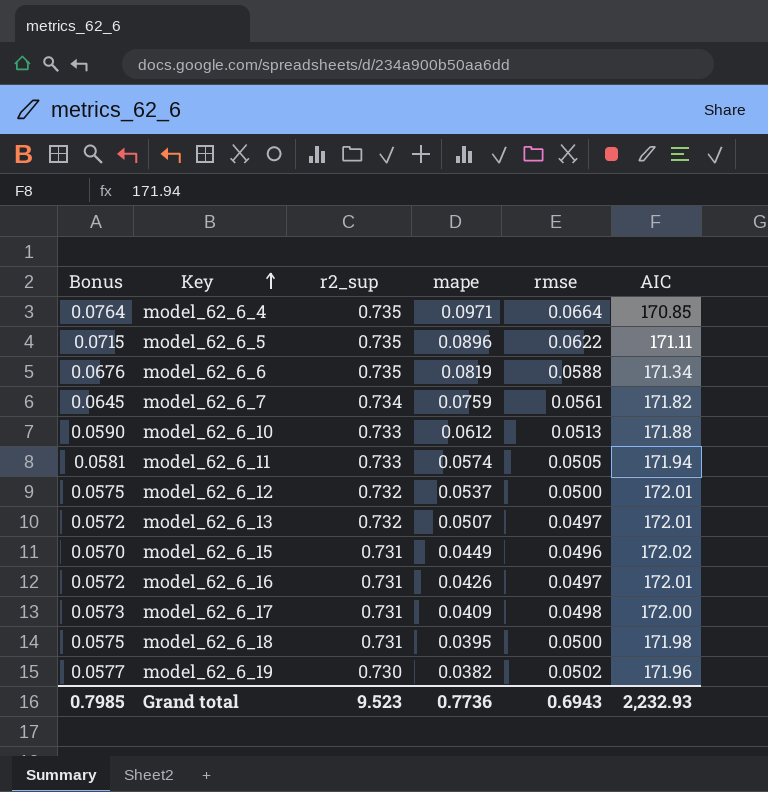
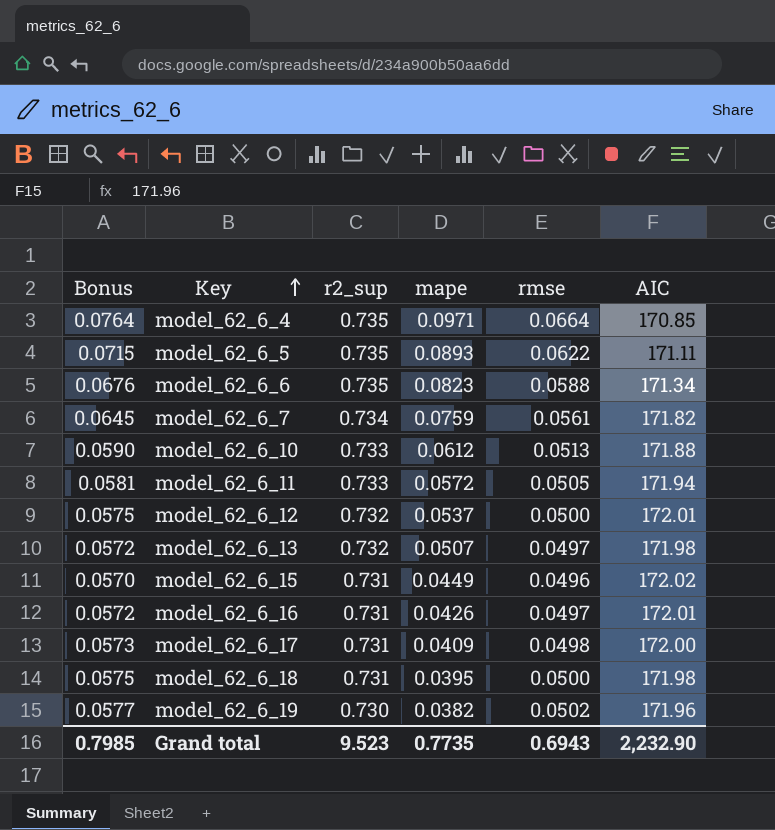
model_62_6_5 | mape: 0.0896 -> 0.0893
model_62_6_6 | mape: 0.0819 -> 0.0823
model_62_6_11 | mape: 0.0574 -> 0.0572
model_62_6_13 | AIC: 172.01 -> 171.98
Grand total | mape: 0.7736 -> 0.7735
Grand total | AIC: 2,232.93 -> 2,232.90

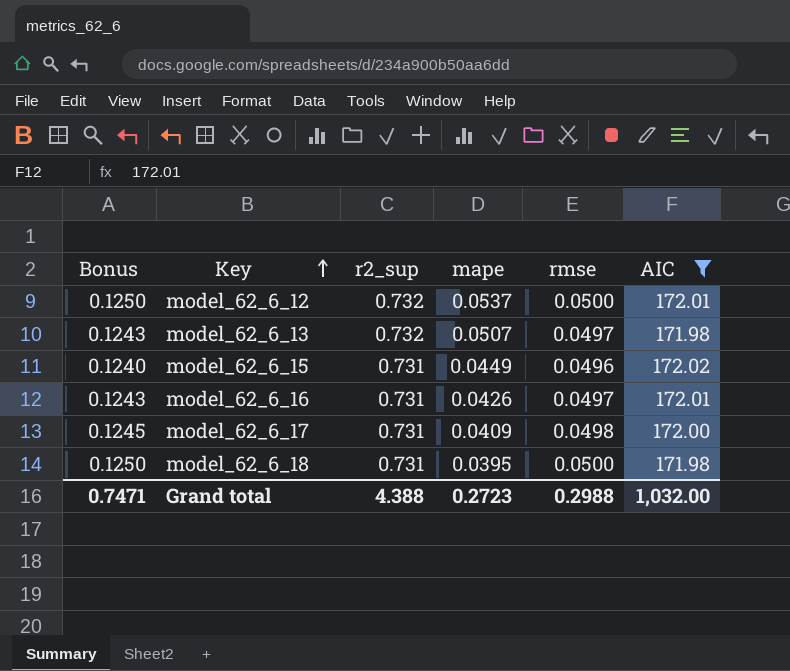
filter: none -> AIC >= 171.98
column Bonus | formula: [rmse] * 1.15 -> [rmse] * 2.5
Grand total | Bonus: 0.7985 -> 0.7471
Grand total | r2_sup: 9.523 -> 4.388
Grand total | mape: 0.7735 -> 0.2723
Grand total | rmse: 0.6943 -> 0.2988
Grand total | AIC: 2,232.90 -> 1,032.00

